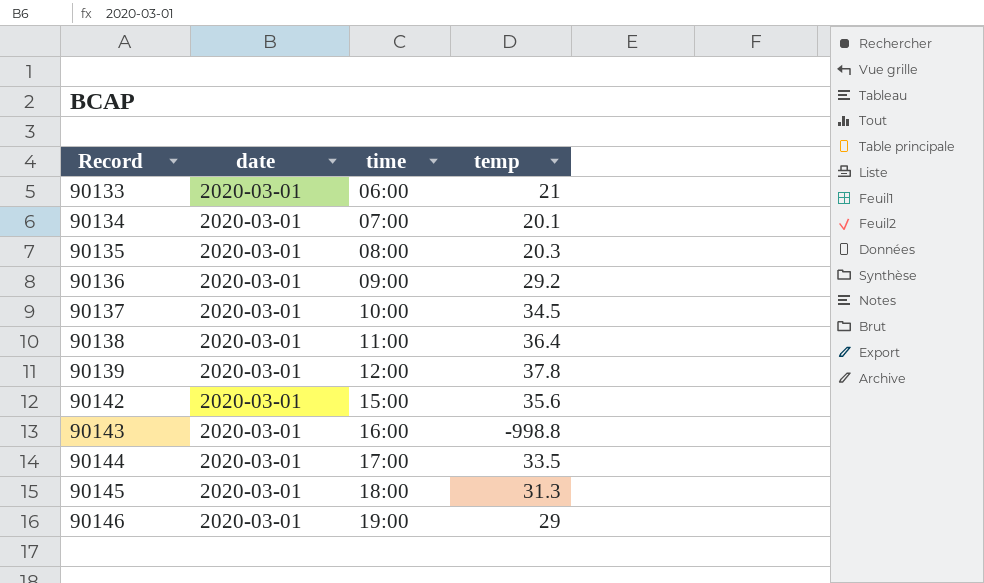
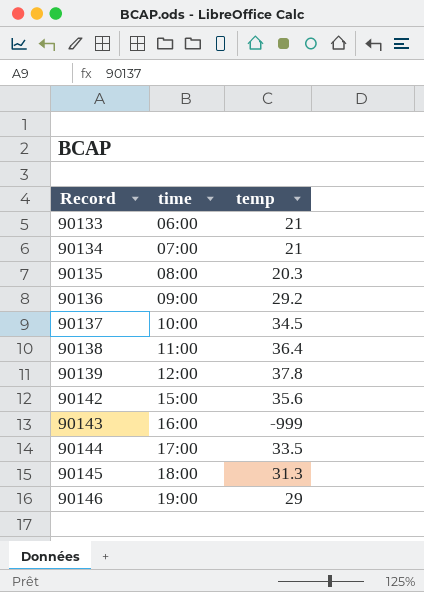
column date | position: 2 -> none
90134 | temp: 20.1 -> 21
90143 | temp: -998.8 -> -999

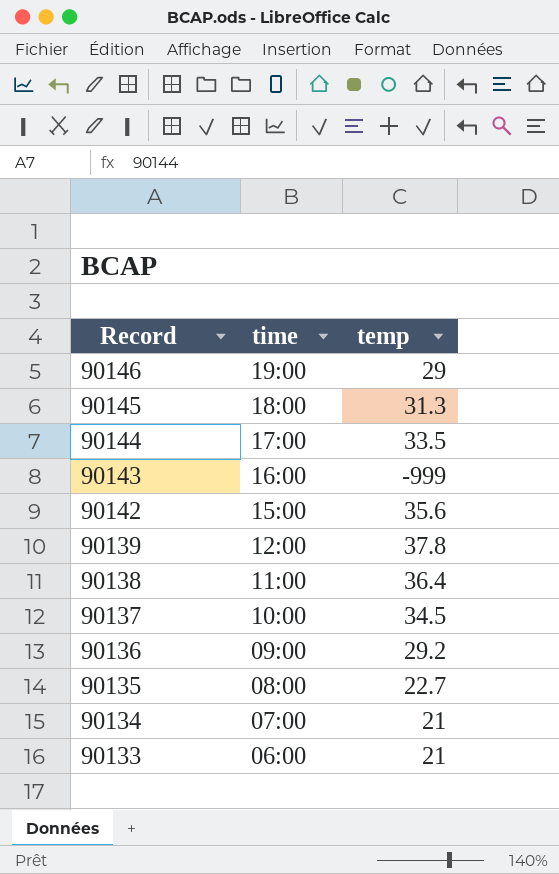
row order: Record ascending -> Record descending
90135 | temp: 20.3 -> 22.7

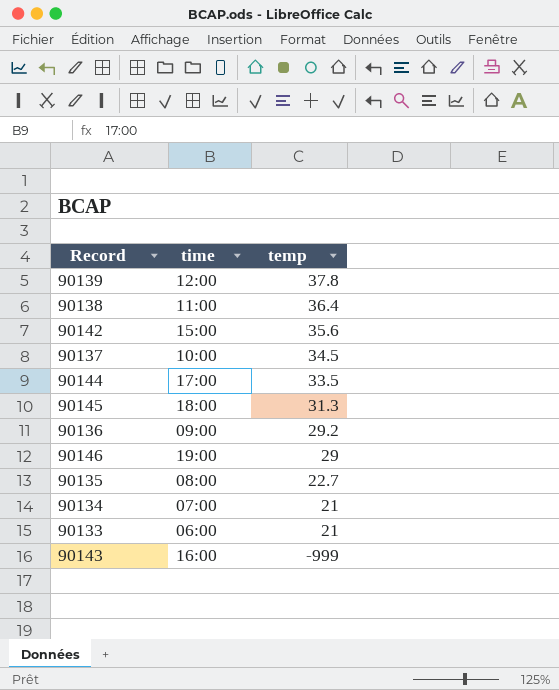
row order: Record descending -> temp descending

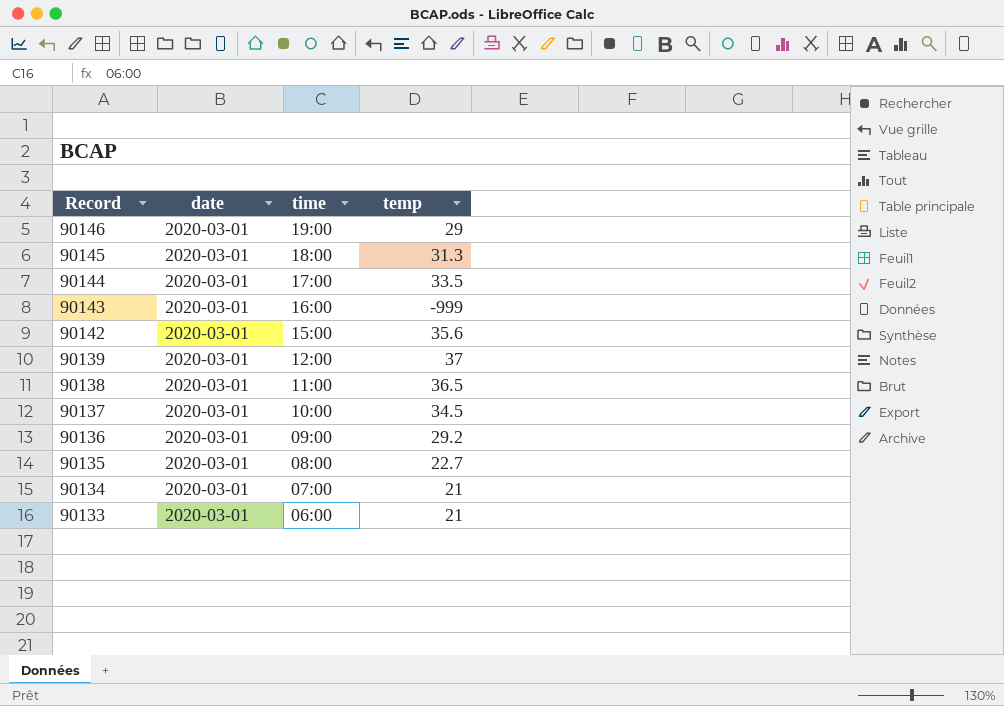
row order: temp descending -> Record descending
column date | position: none -> 2
90139 | temp: 37.8 -> 37
90138 | temp: 36.4 -> 36.5

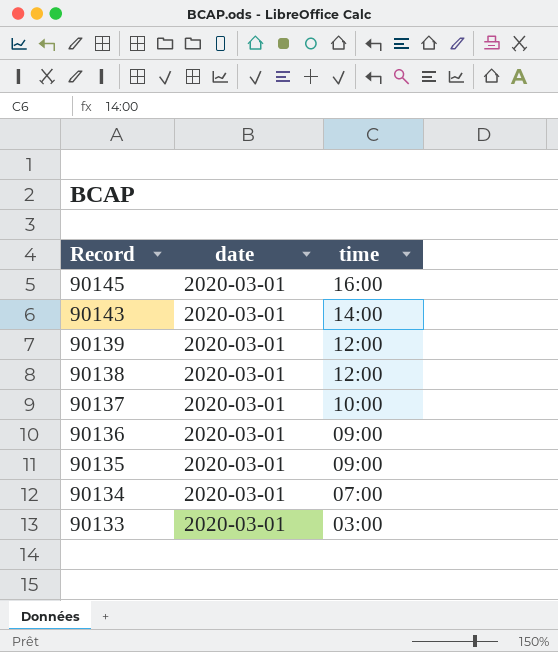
column temp | position: 4 -> none
row 90146: 2020-03-01 | 19:00 | 29 -> none
row 90144: 2020-03-01 | 17:00 | 33.5 -> none
row 90142: 2020-03-01 | 15:00 | 35.6 -> none
90145 | time: 18:00 -> 16:00
90143 | time: 16:00 -> 14:00
90138 | time: 11:00 -> 12:00
90135 | time: 08:00 -> 09:00
90133 | time: 06:00 -> 03:00

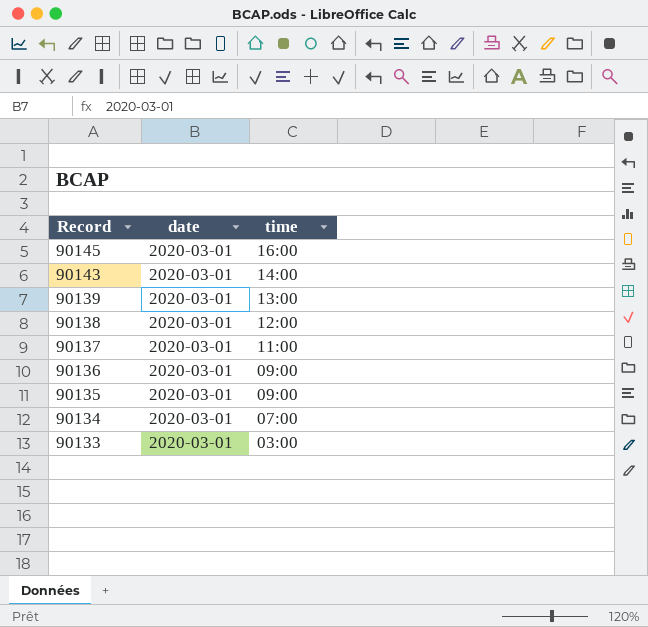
90139 | time: 12:00 -> 13:00
90137 | time: 10:00 -> 11:00

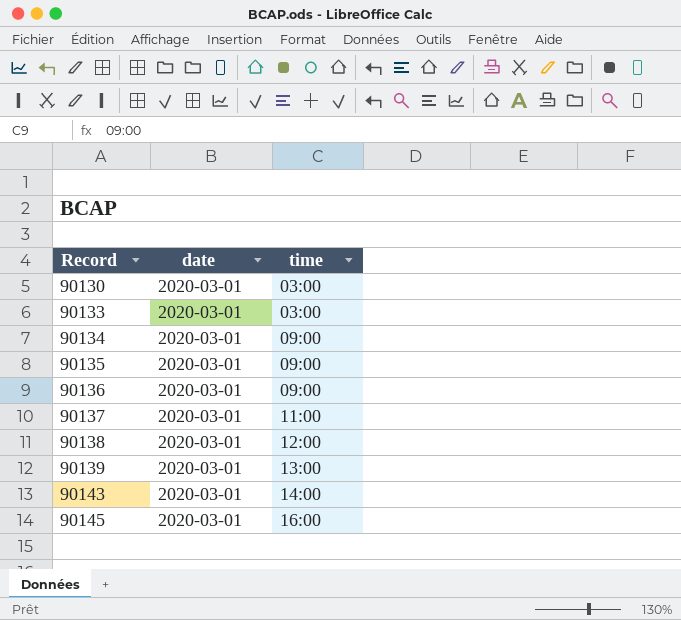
row order: Record descending -> Record ascending
row 90130: none -> 2020-03-01 | 03:00
90134 | time: 07:00 -> 09:00

